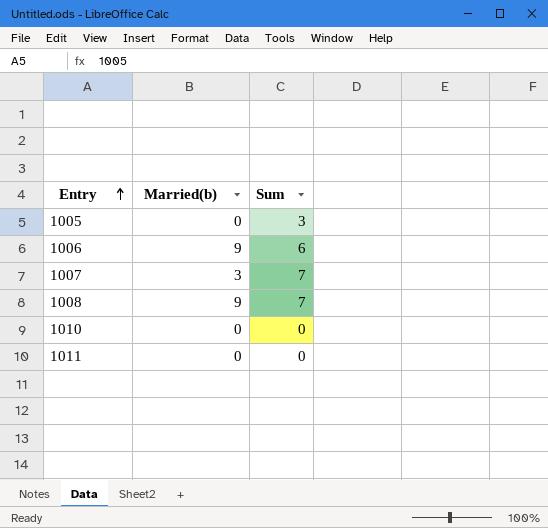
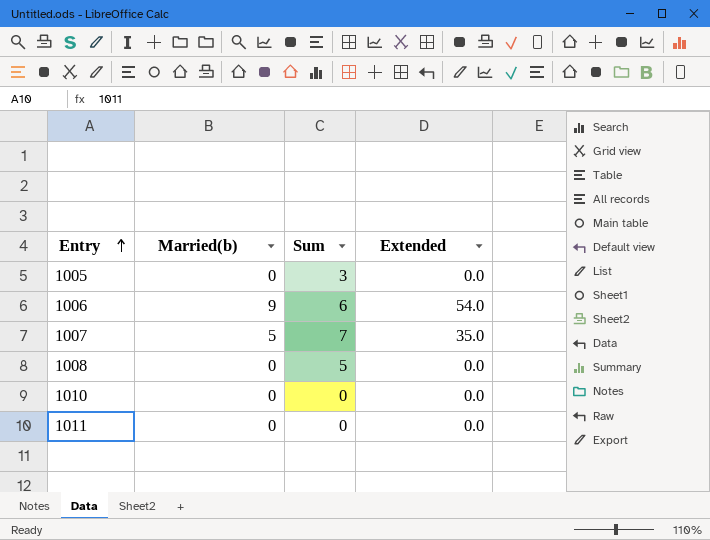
column Extended | formula: none -> [Married(b)] * [Sum]
1007 | Married(b): 3 -> 5
1008 | Married(b): 9 -> 0
1008 | Sum: 7 -> 5

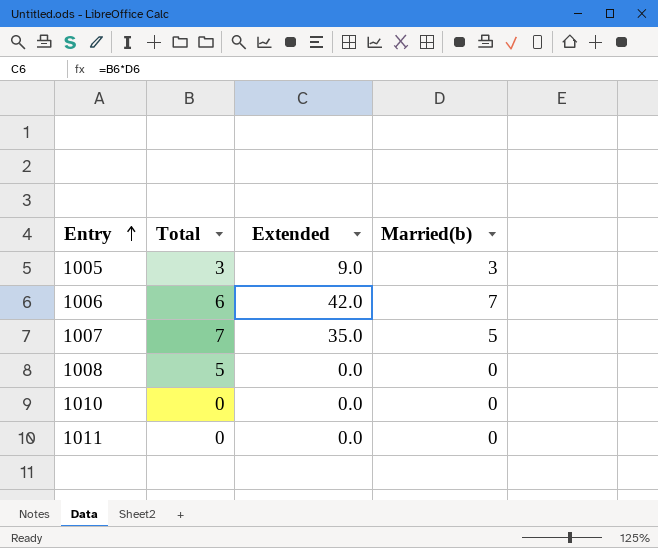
column name: Sum -> Total
column Married(b) | position: 2 -> 4
1005 | Extended: 0.0 -> 9.0
1005 | Married(b): 0 -> 3
1006 | Extended: 54.0 -> 42.0
1006 | Married(b): 9 -> 7

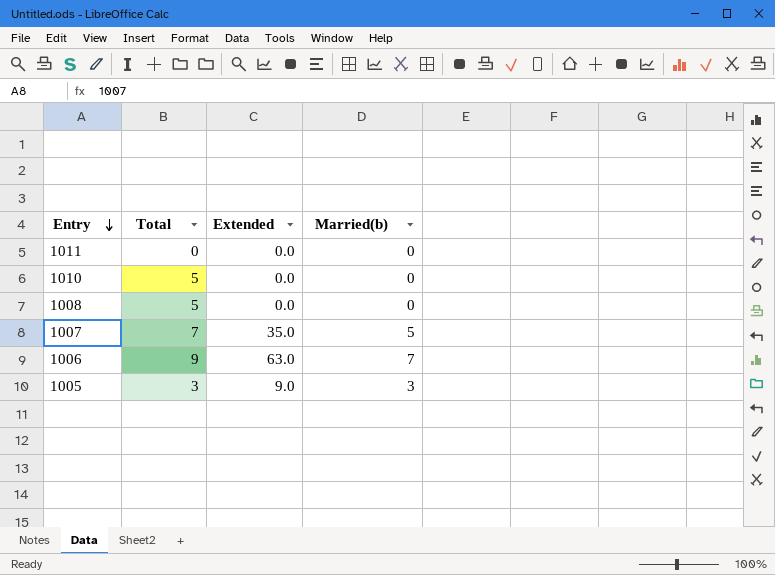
row order: Entry ascending -> Entry descending
1010 | Total: 0 -> 5
1006 | Total: 6 -> 9
1006 | Extended: 42.0 -> 63.0

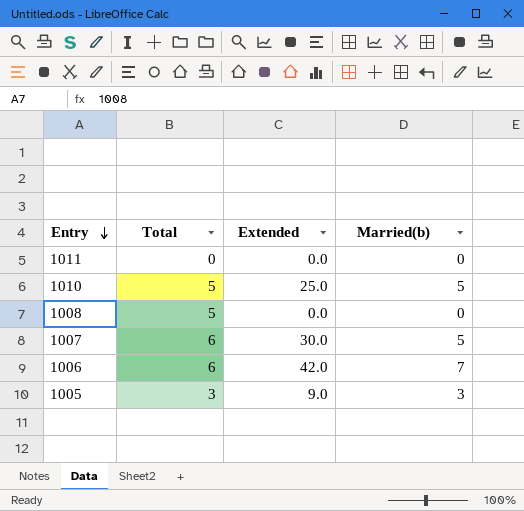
1010 | Extended: 0.0 -> 25.0
1010 | Married(b): 0 -> 5
1007 | Total: 7 -> 6
1007 | Extended: 35.0 -> 30.0
1006 | Total: 9 -> 6
1006 | Extended: 63.0 -> 42.0

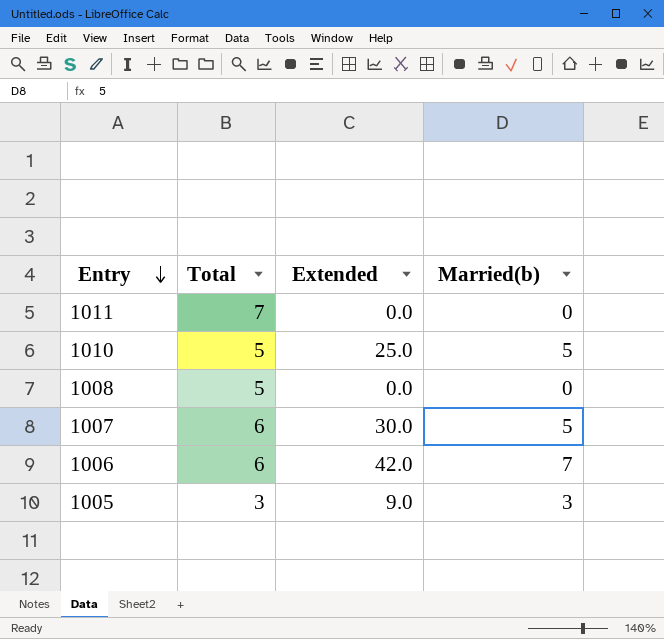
1011 | Total: 0 -> 7

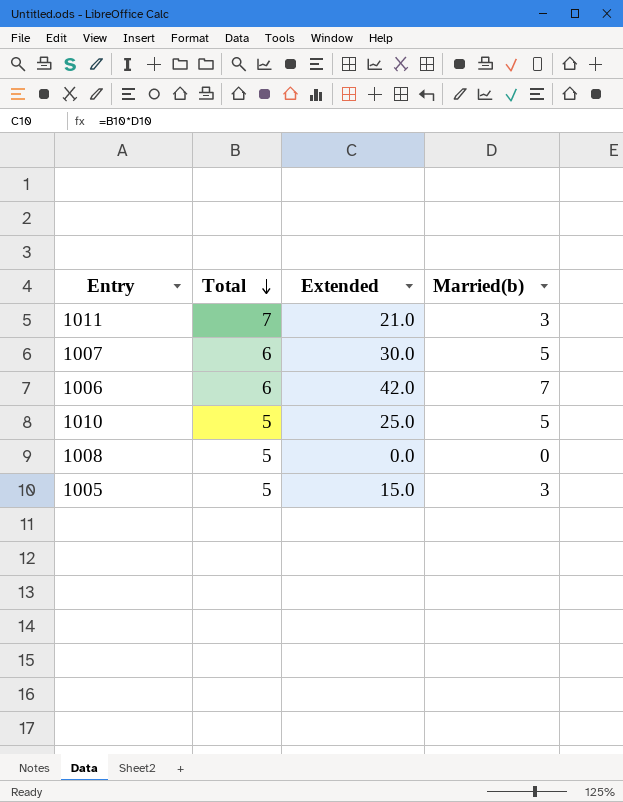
row order: Entry descending -> Total descending
1011 | Extended: 0.0 -> 21.0
1011 | Married(b): 0 -> 3
1005 | Total: 3 -> 5
1005 | Extended: 9.0 -> 15.0

